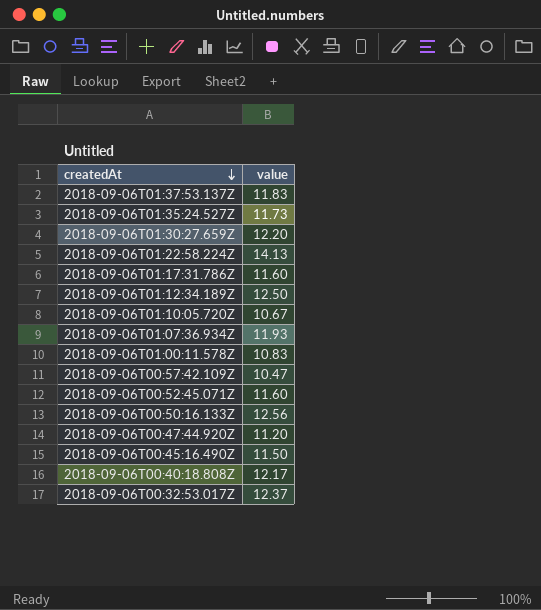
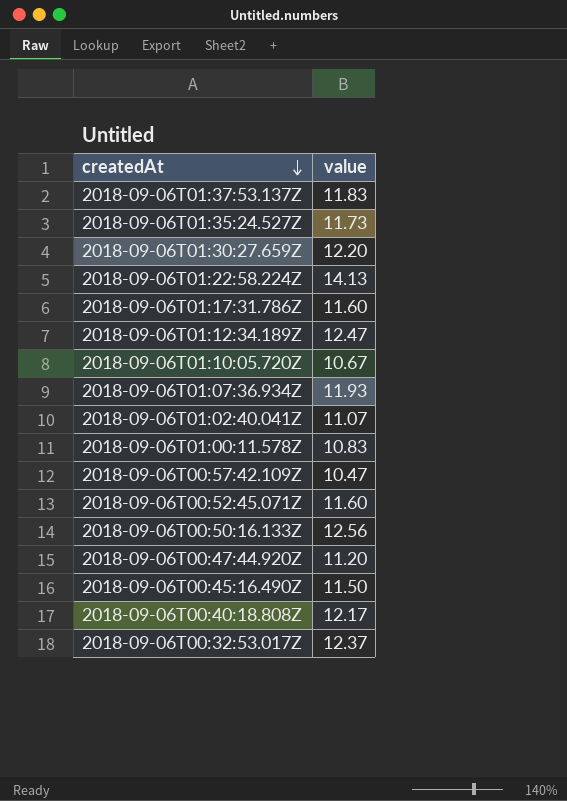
2018-09-06T01:12:34.189Z | value: 12.50 -> 12.47
row 2018-09-06T01:02:40.041Z: none -> 11.07

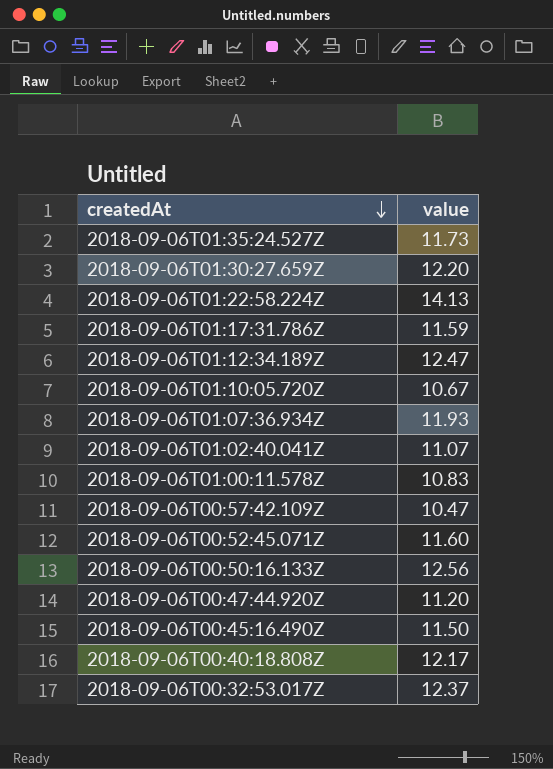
row 2018-09-06T01:37:53.137Z: 11.83 -> none
2018-09-06T01:17:31.786Z | value: 11.60 -> 11.59

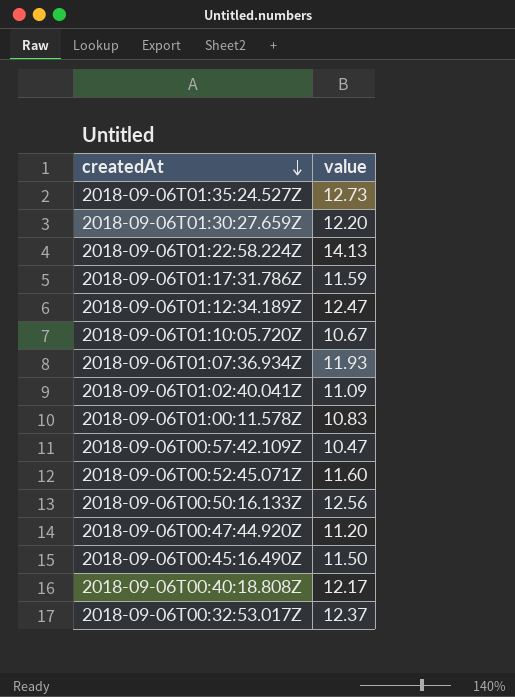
2018-09-06T01:35:24.527Z | value: 11.73 -> 12.73
2018-09-06T01:02:40.041Z | value: 11.07 -> 11.09

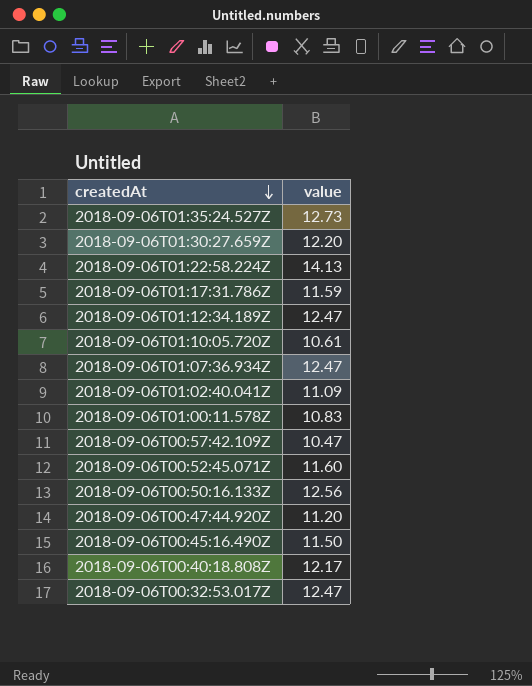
2018-09-06T01:10:05.720Z | value: 10.67 -> 10.61
2018-09-06T01:07:36.934Z | value: 11.93 -> 12.47
2018-09-06T00:32:53.017Z | value: 12.37 -> 12.47

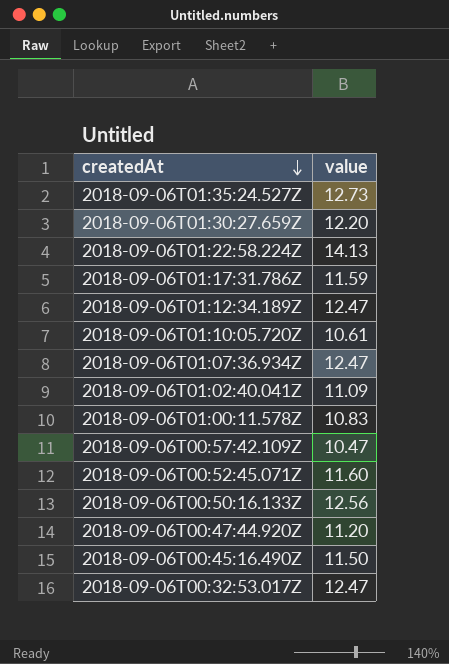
row 2018-09-06T00:40:18.808Z: 12.17 -> none

